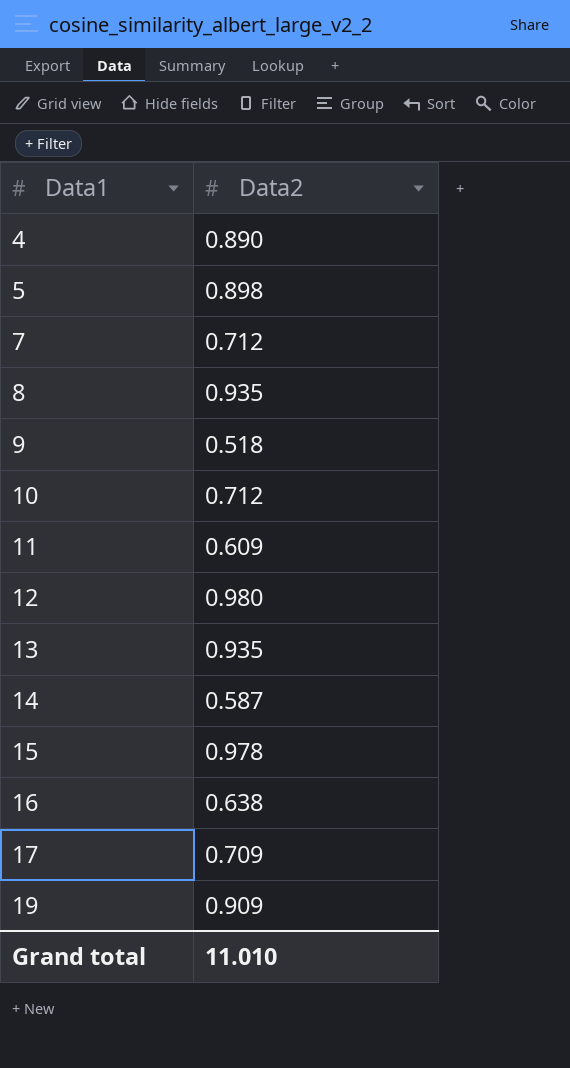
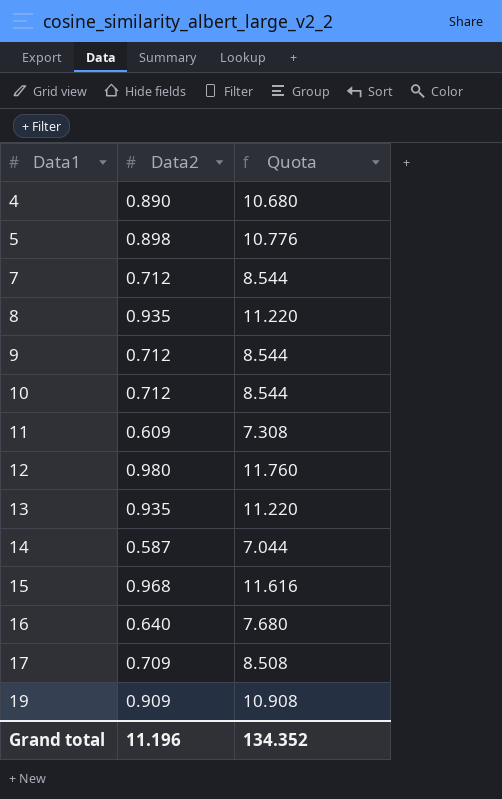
column Quota | formula: none -> [Data2] * 12
9 | Data2: 0.518 -> 0.712
15 | Data2: 0.978 -> 0.968
16 | Data2: 0.638 -> 0.640
Grand total | Data2: 11.010 -> 11.196

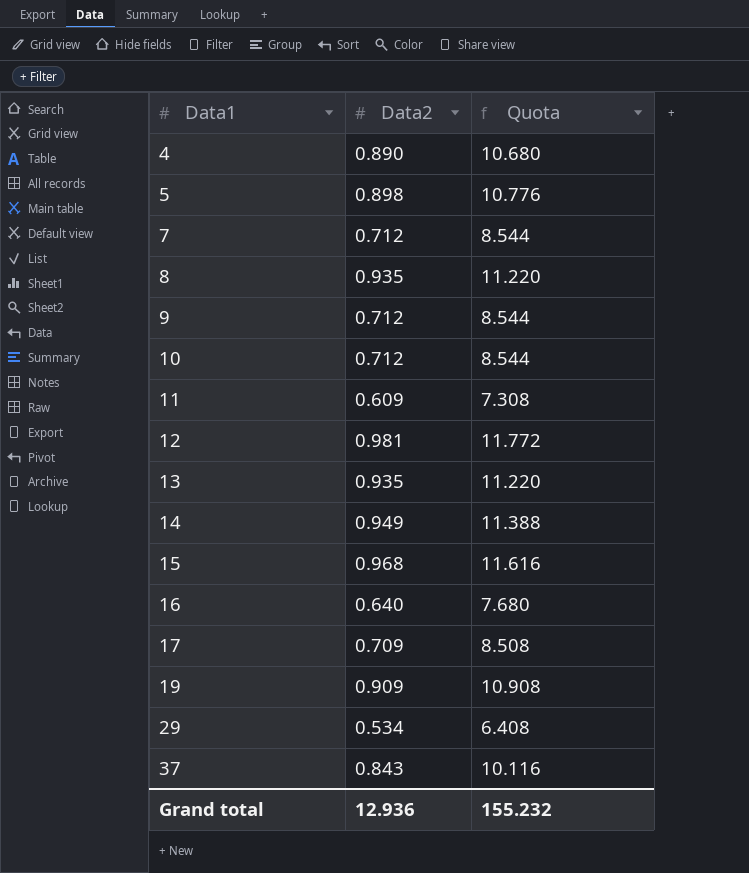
12 | Data2: 0.980 -> 0.981
12 | Quota: 11.760 -> 11.772
14 | Data2: 0.587 -> 0.949
14 | Quota: 7.044 -> 11.388
row 29: none -> 0.534 | 6.408
row 37: none -> 0.843 | 10.116
Grand total | Data2: 11.196 -> 12.936
Grand total | Quota: 134.352 -> 155.232

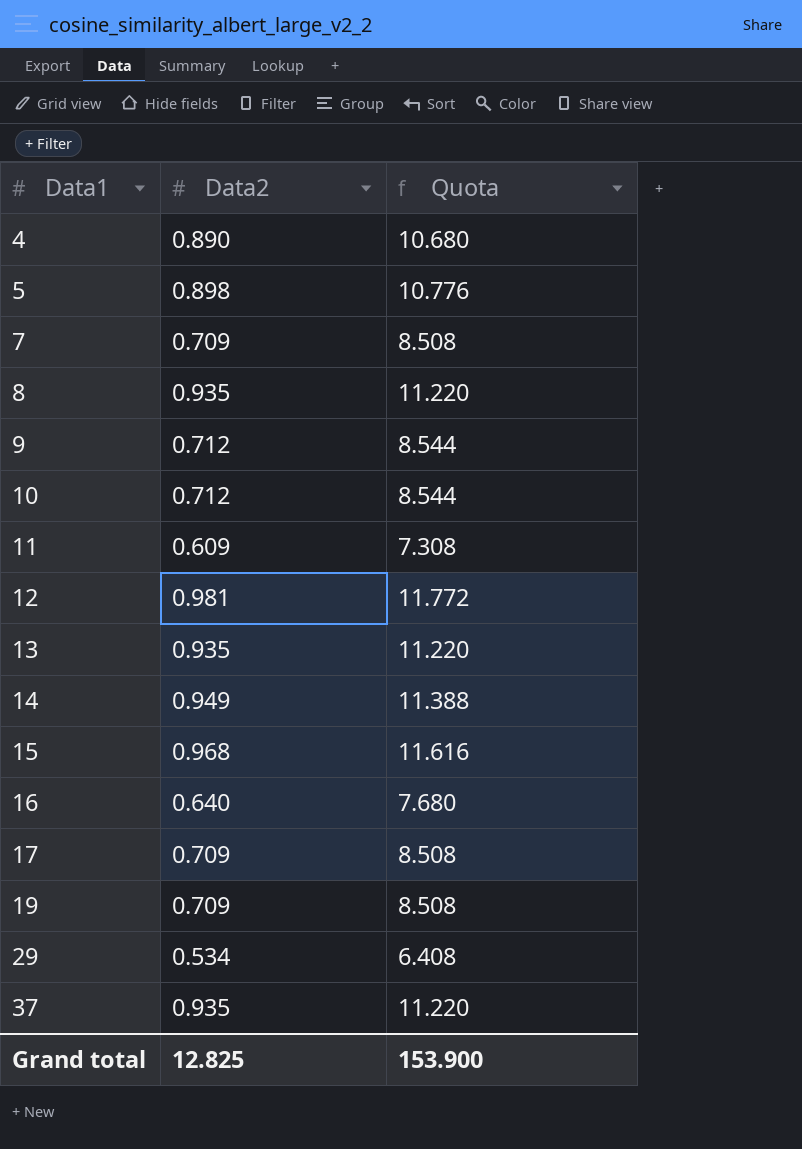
7 | Data2: 0.712 -> 0.709
7 | Quota: 8.544 -> 8.508
19 | Data2: 0.909 -> 0.709
19 | Quota: 10.908 -> 8.508
37 | Data2: 0.843 -> 0.935
37 | Quota: 10.116 -> 11.220
Grand total | Data2: 12.936 -> 12.825
Grand total | Quota: 155.232 -> 153.900

